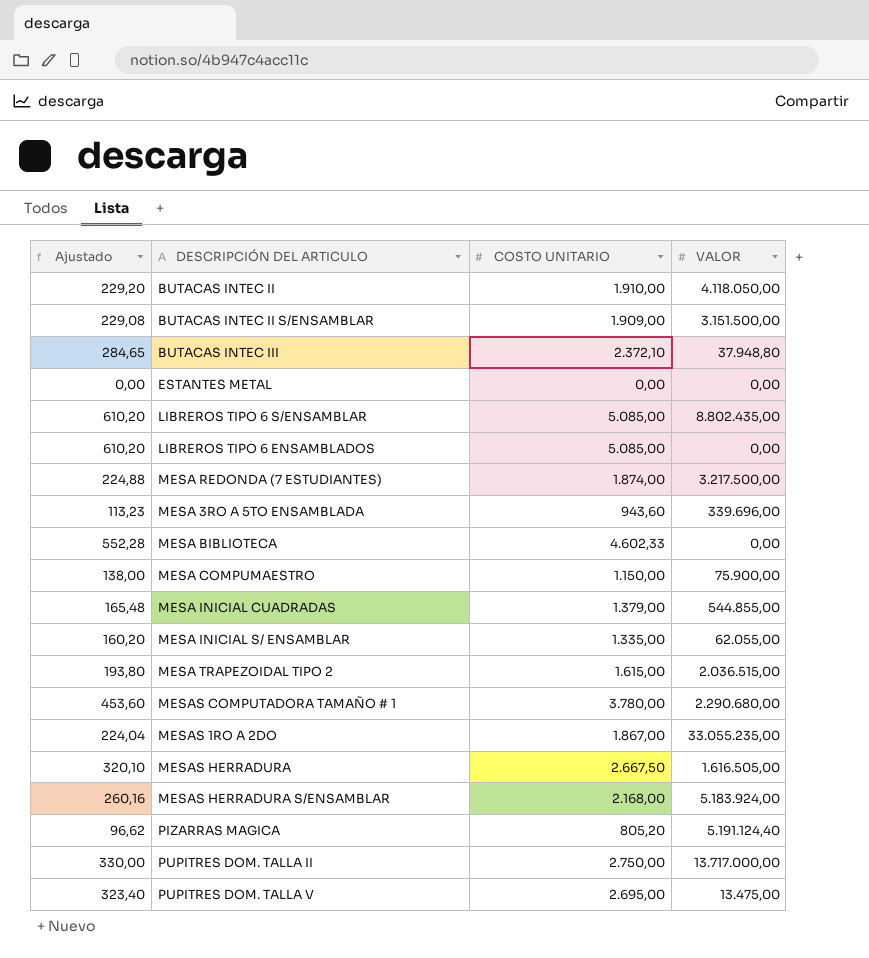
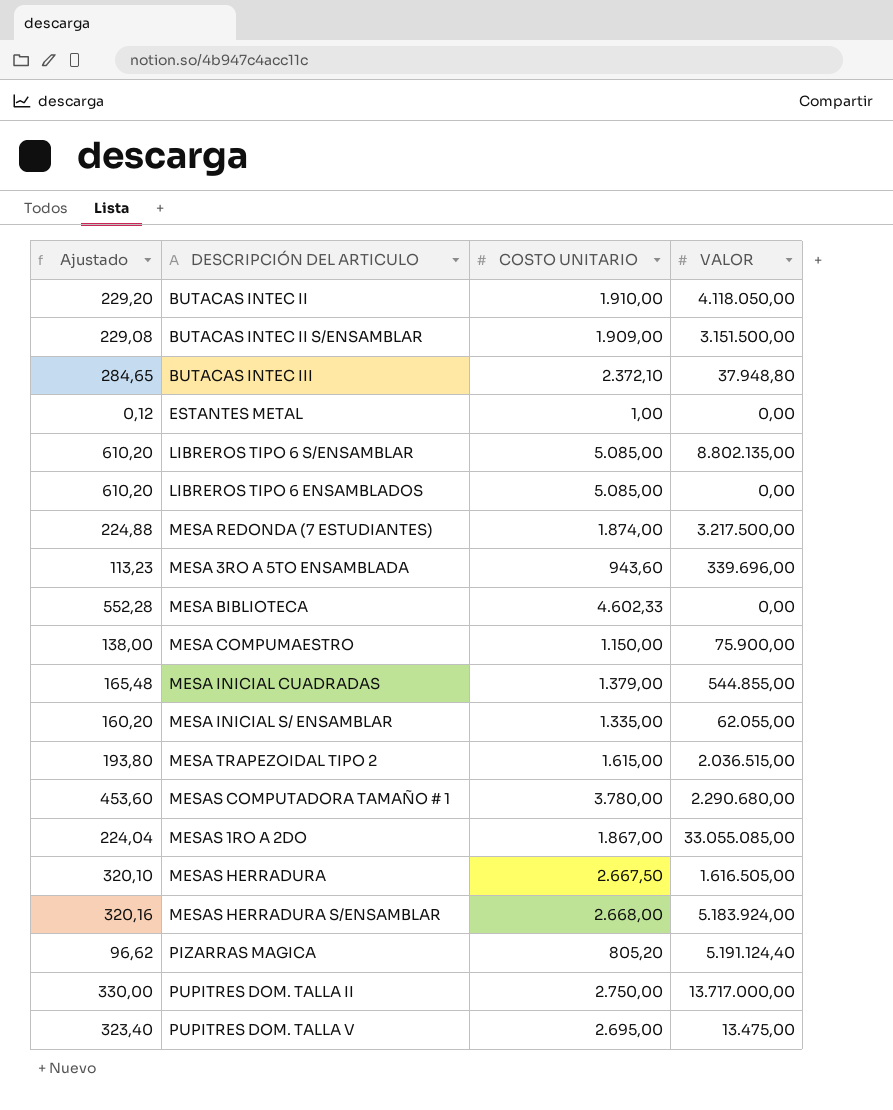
ESTANTES METAL | Ajustado: 0,00 -> 0,12
ESTANTES METAL | COSTO UNITARIO: 0,00 -> 1,00
LIBREROS TIPO 6 S/ENSAMBLAR | VALOR: 8.802.435,00 -> 8.802.135,00
MESAS 1RO A 2DO | VALOR: 33.055.235,00 -> 33.055.085,00
MESAS HERRADURA S/ENSAMBLAR | Ajustado: 260,16 -> 320,16
MESAS HERRADURA S/ENSAMBLAR | COSTO UNITARIO: 2.168,00 -> 2.668,00

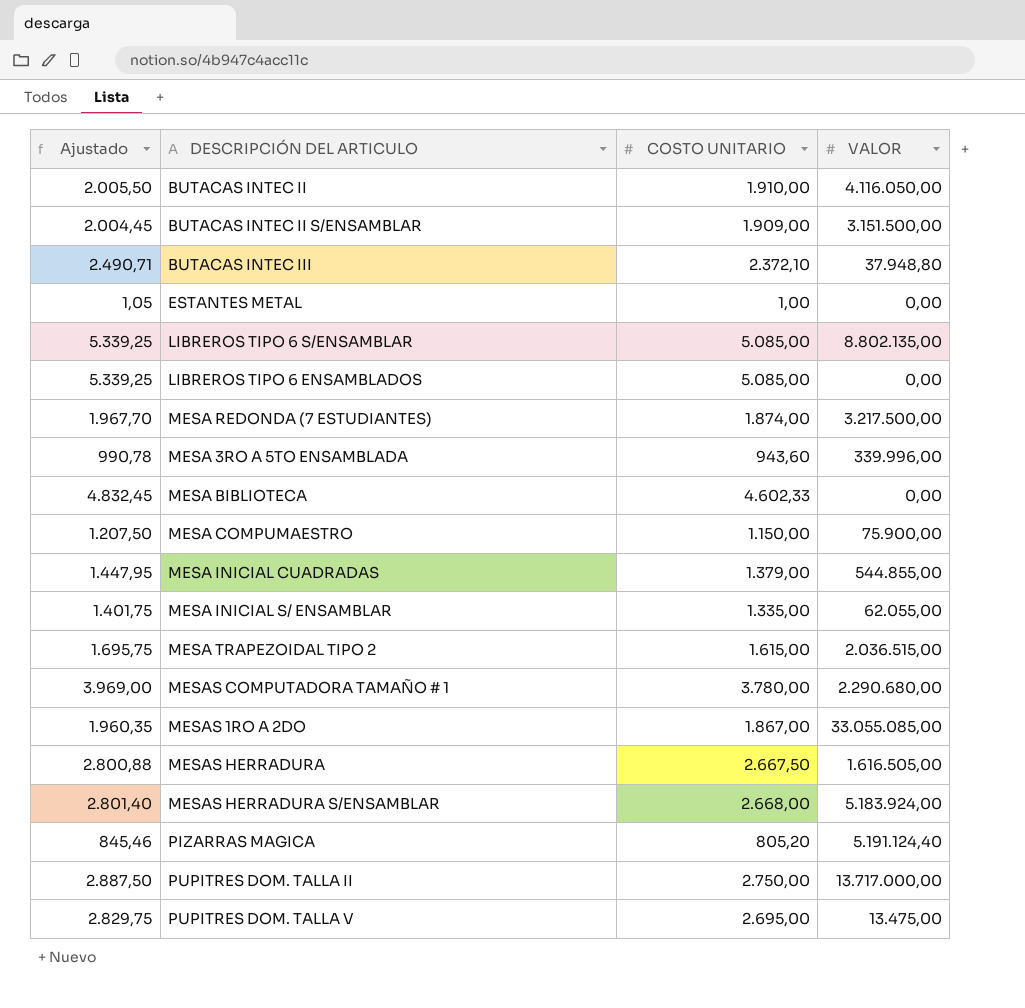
column Ajustado | formula: [COSTO UNITARIO] * 0,12 -> [COSTO UNITARIO] * 1,05
BUTACAS INTEC II | VALOR: 4.118.050,00 -> 4.116.050,00
MESA 3RO A 5TO ENSAMBLADA | VALOR: 339.696,00 -> 339.996,00

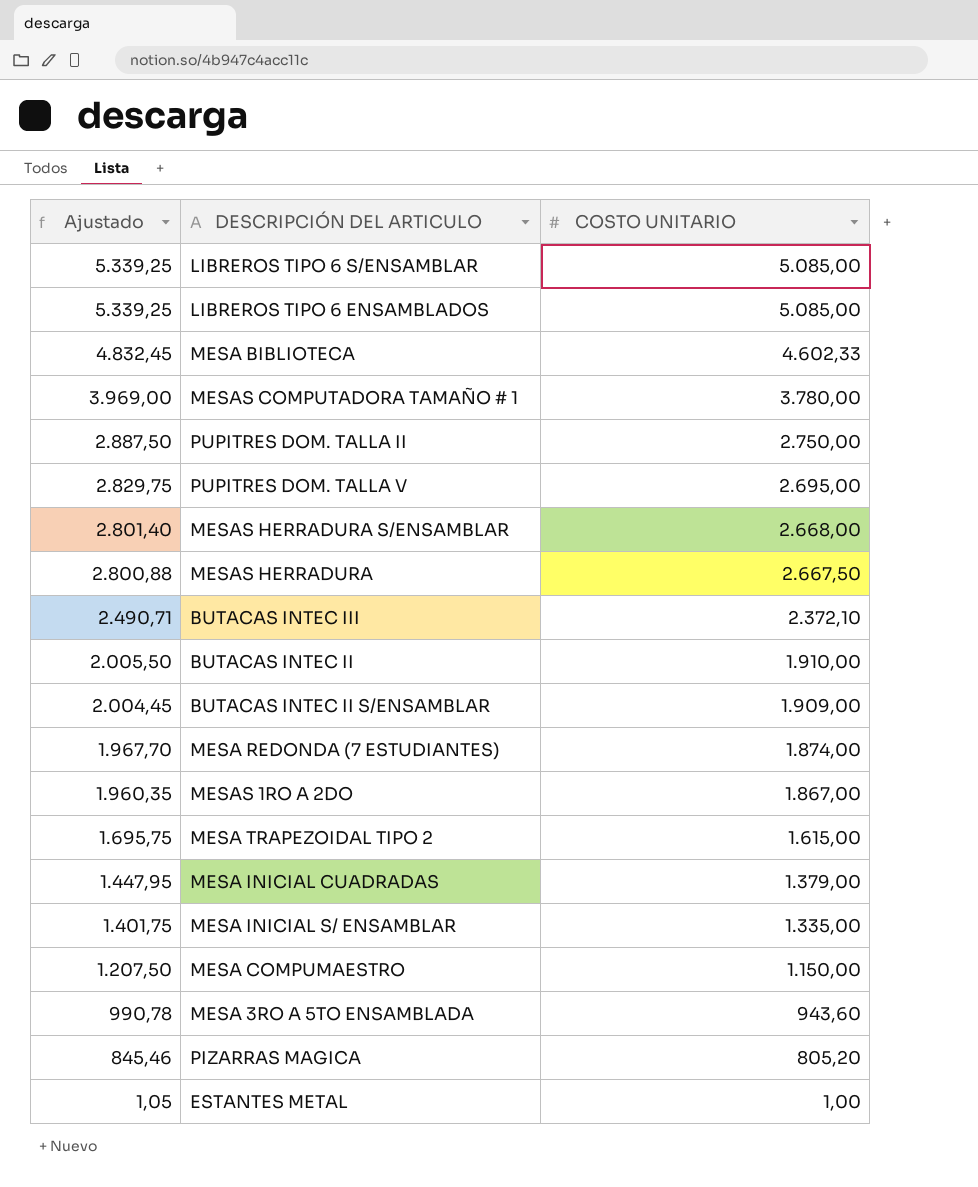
row order: none -> Ajustado descending
column VALOR | position: 4 -> none

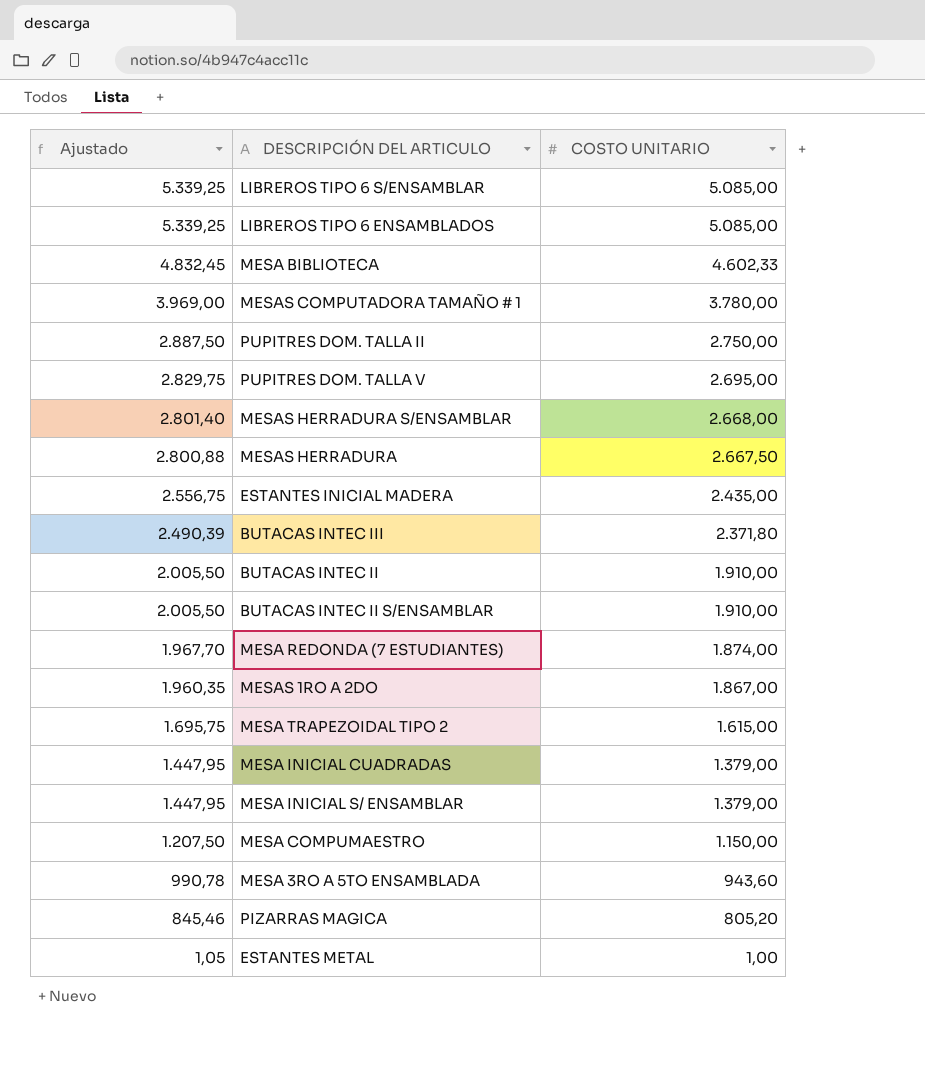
row ESTANTES INICIAL MADERA: none -> 2.556,75 | 2.435,00
BUTACAS INTEC III | Ajustado: 2.490,71 -> 2.490,39
BUTACAS INTEC III | COSTO UNITARIO: 2.372,10 -> 2.371,80
BUTACAS INTEC II S/ENSAMBLAR | Ajustado: 2.004,45 -> 2.005,50
BUTACAS INTEC II S/ENSAMBLAR | COSTO UNITARIO: 1.909,00 -> 1.910,00
MESA INICIAL S/ ENSAMBLAR | Ajustado: 1.401,75 -> 1.447,95
MESA INICIAL S/ ENSAMBLAR | COSTO UNITARIO: 1.335,00 -> 1.379,00

